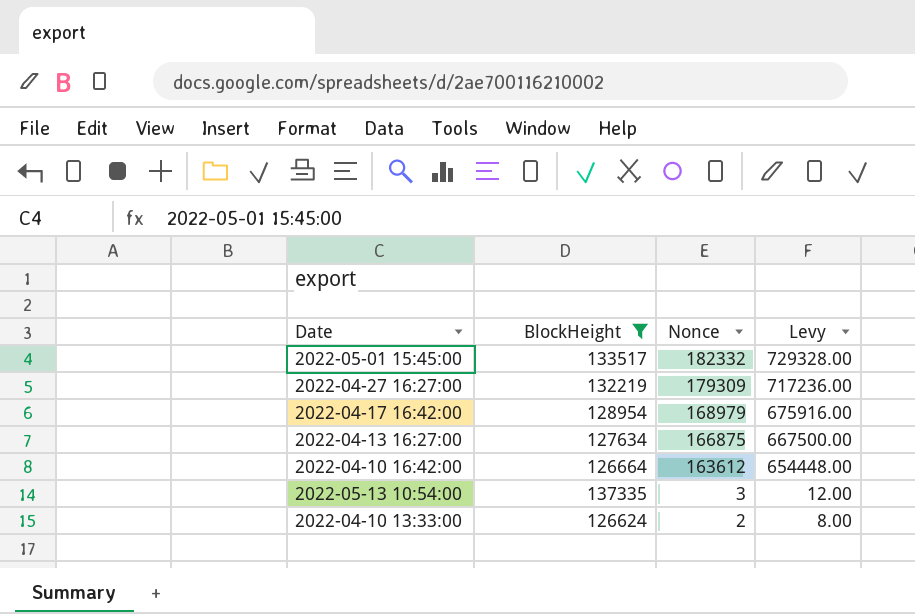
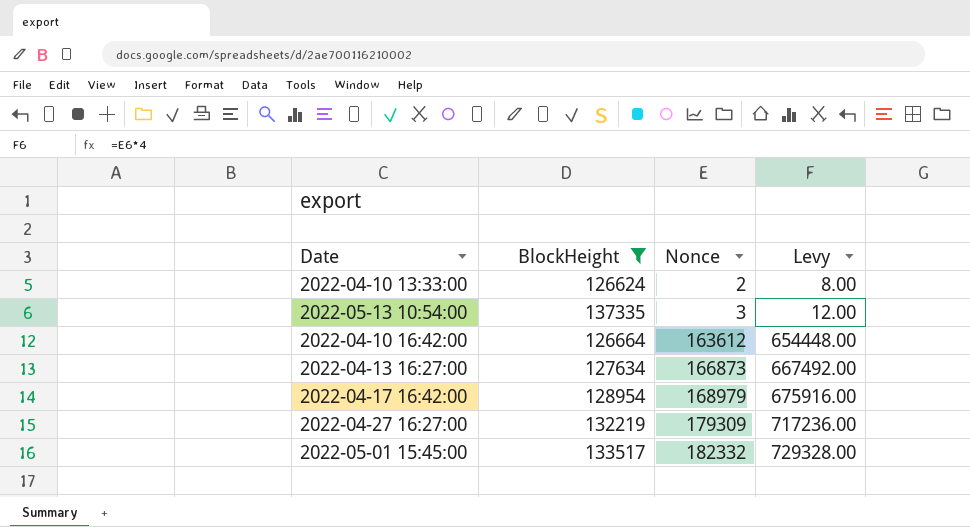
row order: Nonce descending -> Nonce ascending
2022-04-13 16:27:00 | Nonce: 166875 -> 166873
2022-04-13 16:27:00 | Levy: 667500.00 -> 667492.00

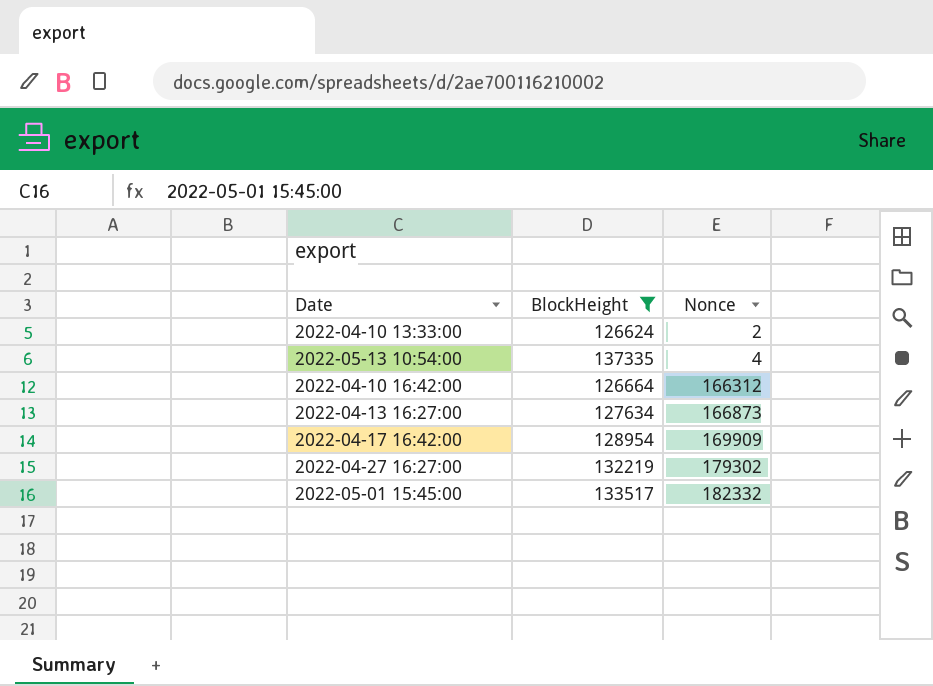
column Levy | formula: [Nonce] * 4 -> none
2022-05-13 10:54:00 | Nonce: 3 -> 4
2022-04-10 16:42:00 | Nonce: 163612 -> 166312
2022-04-17 16:42:00 | Nonce: 168979 -> 169909
2022-04-27 16:27:00 | Nonce: 179309 -> 179302

